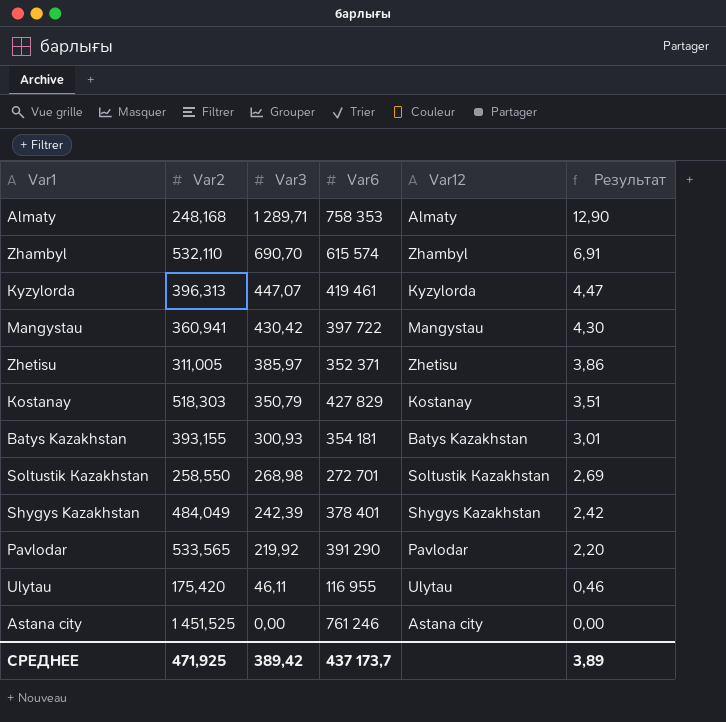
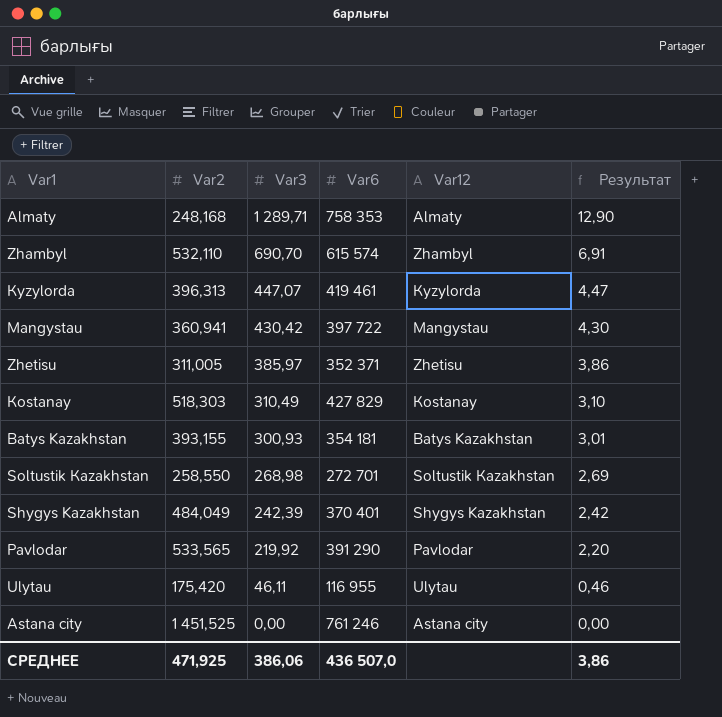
Коstanay | Var3: 350,79 -> 310,49
Коstanay | Результат: 3,51 -> 3,10
Shygys Kazakhstan | Var6: 378 401 -> 370 401
СРЕДНЕЕ | Var3: 389,42 -> 386,06
СРЕДНЕЕ | Var6: 437 173,7 -> 436 507,0
СРЕДНЕЕ | Результат: 3,89 -> 3,86

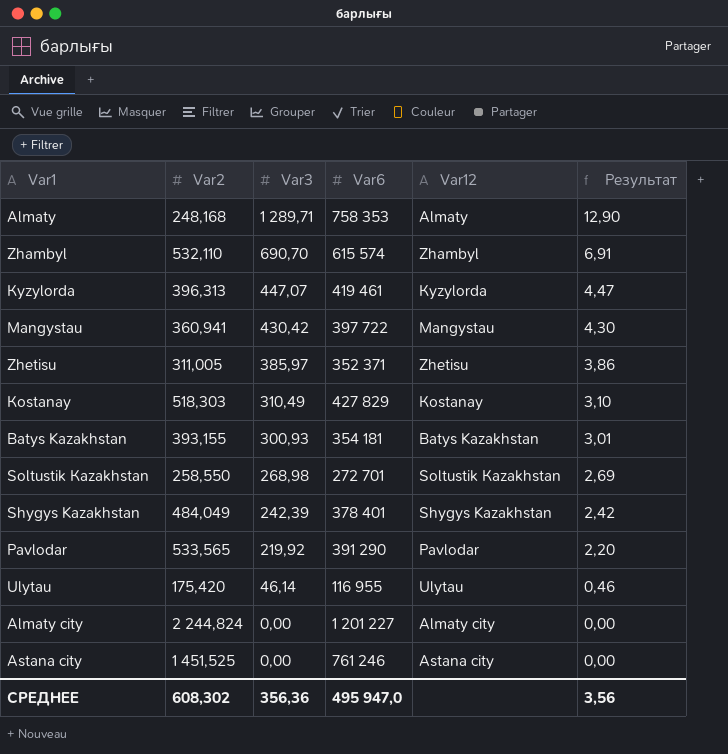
Shygys Kazakhstan | Var6: 370 401 -> 378 401
Ulytau | Var3: 46,11 -> 46,14
row Almaty city: none -> 2 244,824 | 0,00 | 1 201 227 | Almaty city | 0,00
СРЕДНЕЕ | Var2: 471,925 -> 608,302
СРЕДНЕЕ | Var3: 386,06 -> 356,36
СРЕДНЕЕ | Var6: 436 507,0 -> 495 947,0
СРЕДНЕЕ | Результат: 3,86 -> 3,56

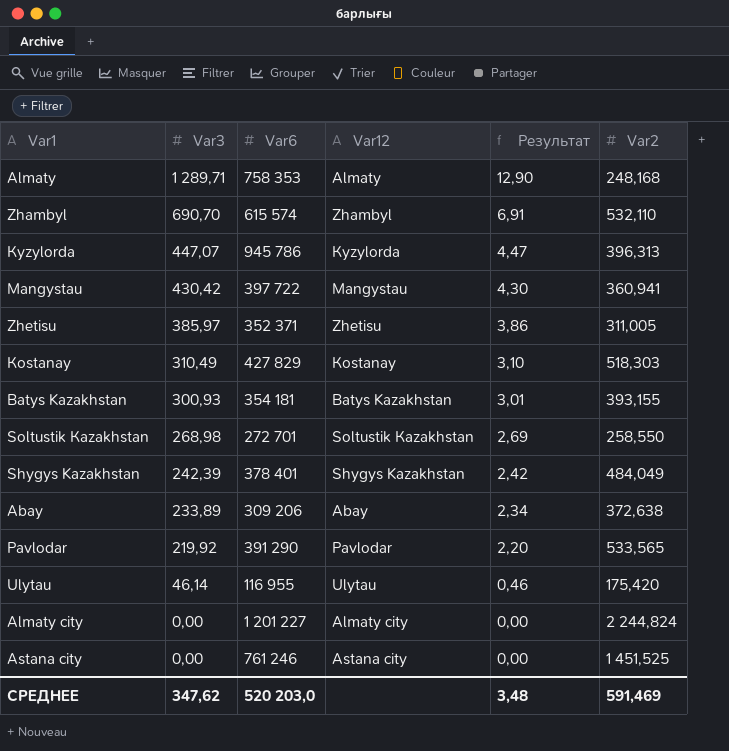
column Var2 | position: 2 -> 6
Кyzylorda | Var6: 419 461 -> 945 786
row Abay: none -> 233,89 | 309 206 | Abay | 2,34 | 372,638
СРЕДНЕЕ | Var3: 356,36 -> 347,62
СРЕДНЕЕ | Var6: 495 947,0 -> 520 203,0
СРЕДНЕЕ | Результат: 3,56 -> 3,48
СРЕДНЕЕ | Var2: 608,302 -> 591,469

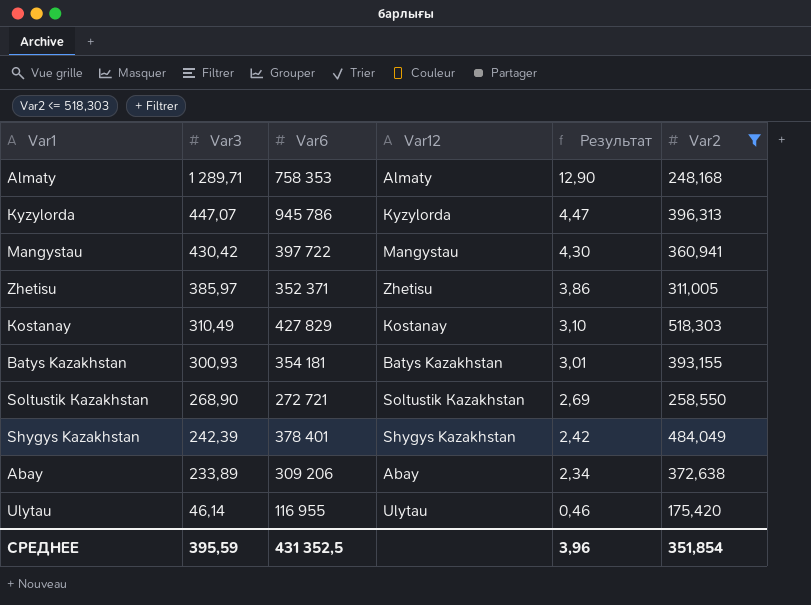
filter: none -> Var2 <= 518,303
Soltustik Кazakhstan | Var3: 268,98 -> 268,90
Soltustik Кazakhstan | Var6: 272 701 -> 272 721
СРЕДНЕЕ | Var3: 347,62 -> 395,59
СРЕДНЕЕ | Var6: 520 203,0 -> 431 352,5
СРЕДНЕЕ | Результат: 3,48 -> 3,96
СРЕДНЕЕ | Var2: 591,469 -> 351,854

